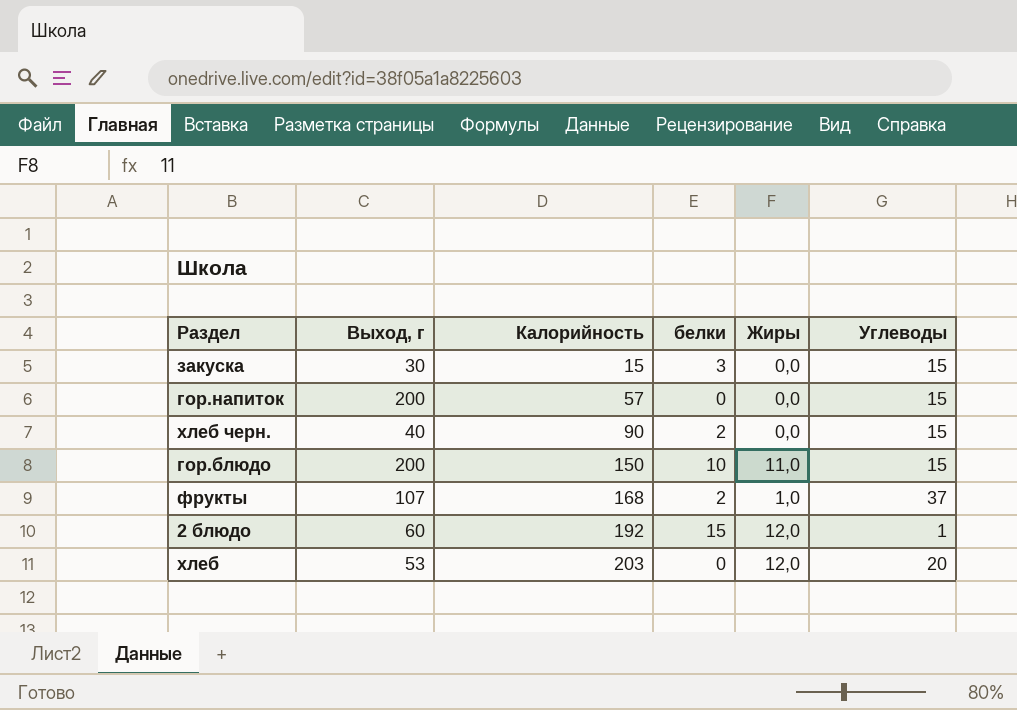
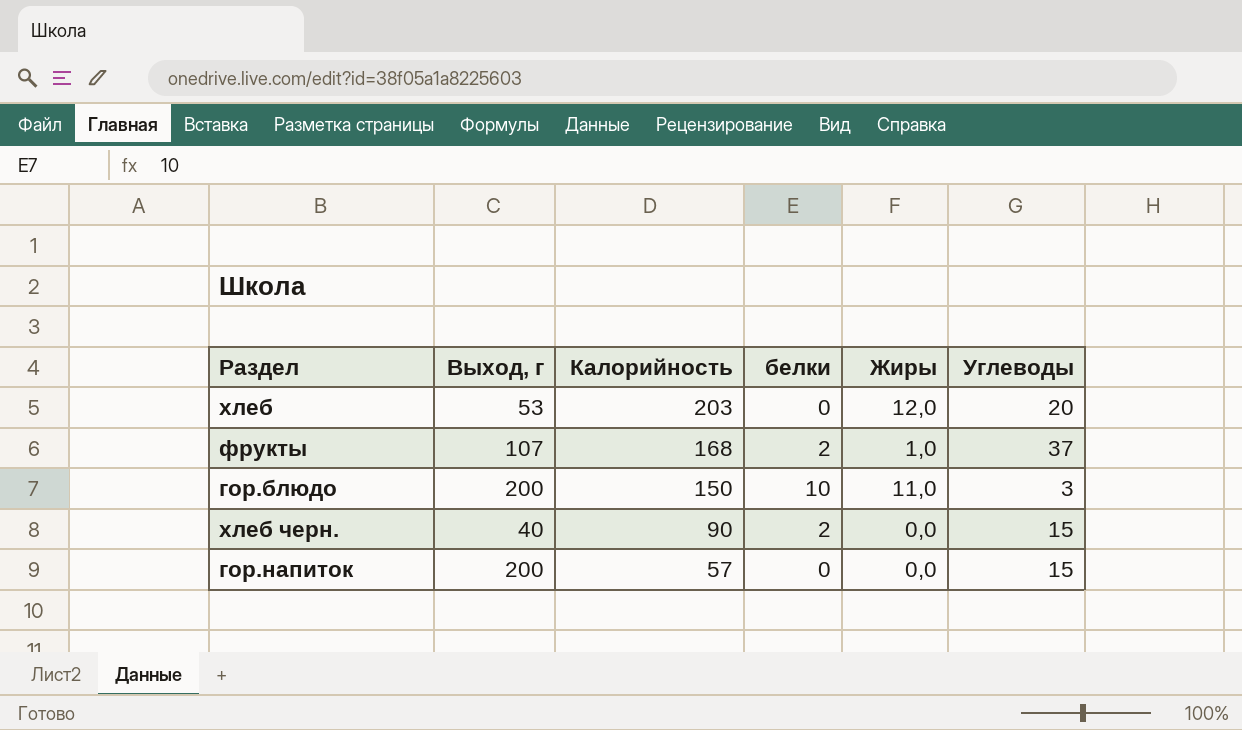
row order: Калорийность ascending -> Калорийность descending
row закуска: 30 | 15 | 3 | 0,0 | 15 -> none
row 2 блюдо: 60 | 192 | 15 | 12,0 | 1 -> none
гор.блюдо | Углеводы: 15 -> 3

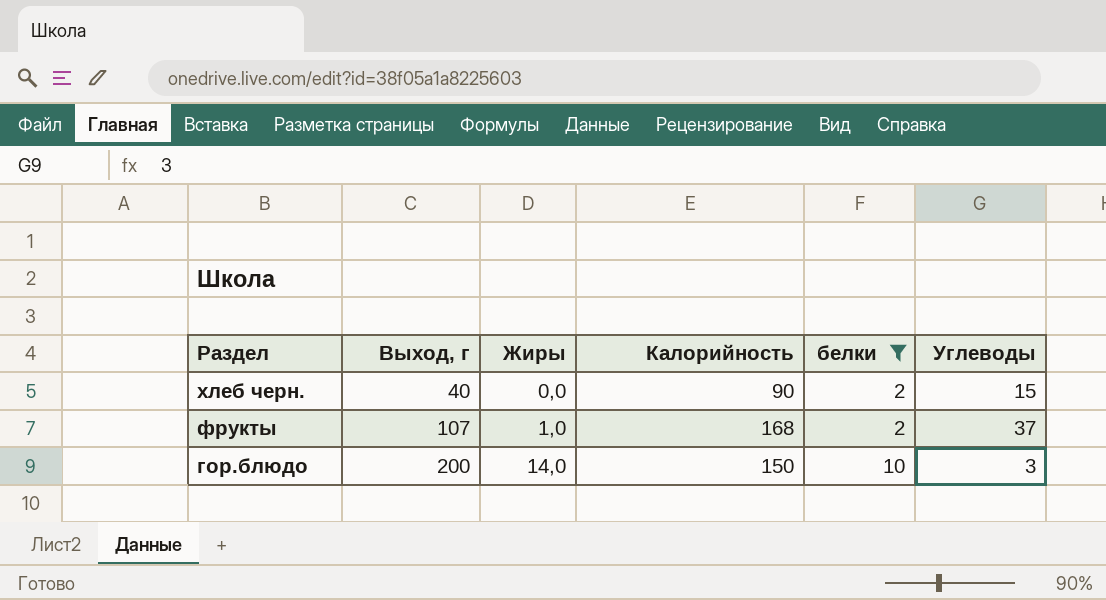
filter: none -> белки != 0
row order: Калорийность descending -> Раздел descending
column Жиры | position: 5 -> 3
гор.блюдо | Жиры: 11,0 -> 14,0

